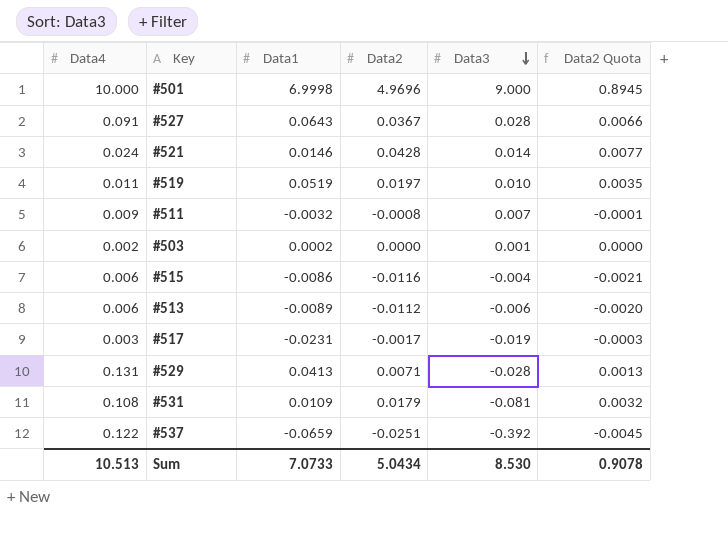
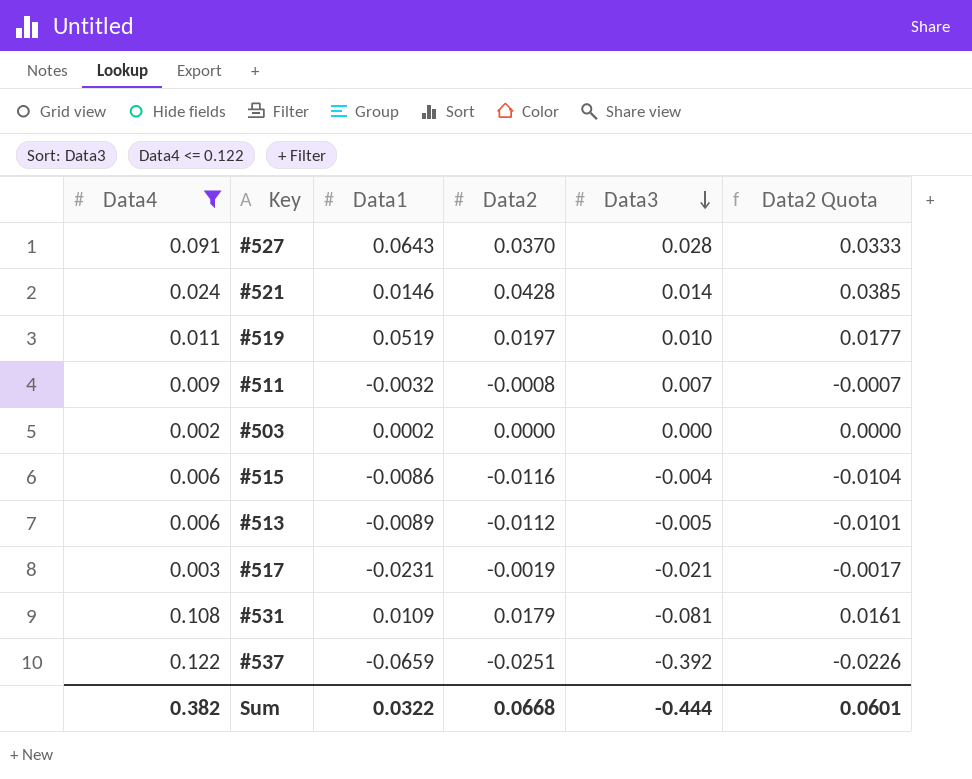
filter: none -> Data4 <= 0.122
column Data2 Quota | formula: [Data2] * 0.18 -> [Data2] * 0.9
#527 | Data2: 0.0367 -> 0.0370
#503 | Data3: 0.001 -> 0.000
#513 | Data3: -0.006 -> -0.005
#517 | Data2: -0.0017 -> -0.0019
#517 | Data3: -0.019 -> -0.021
Sum | Data4: 10.513 -> 0.382
Sum | Data1: 7.0733 -> 0.0322
Sum | Data2: 5.0434 -> 0.0668
Sum | Data3: 8.530 -> -0.444
Sum | Data2 Quota: 0.9078 -> 0.0601

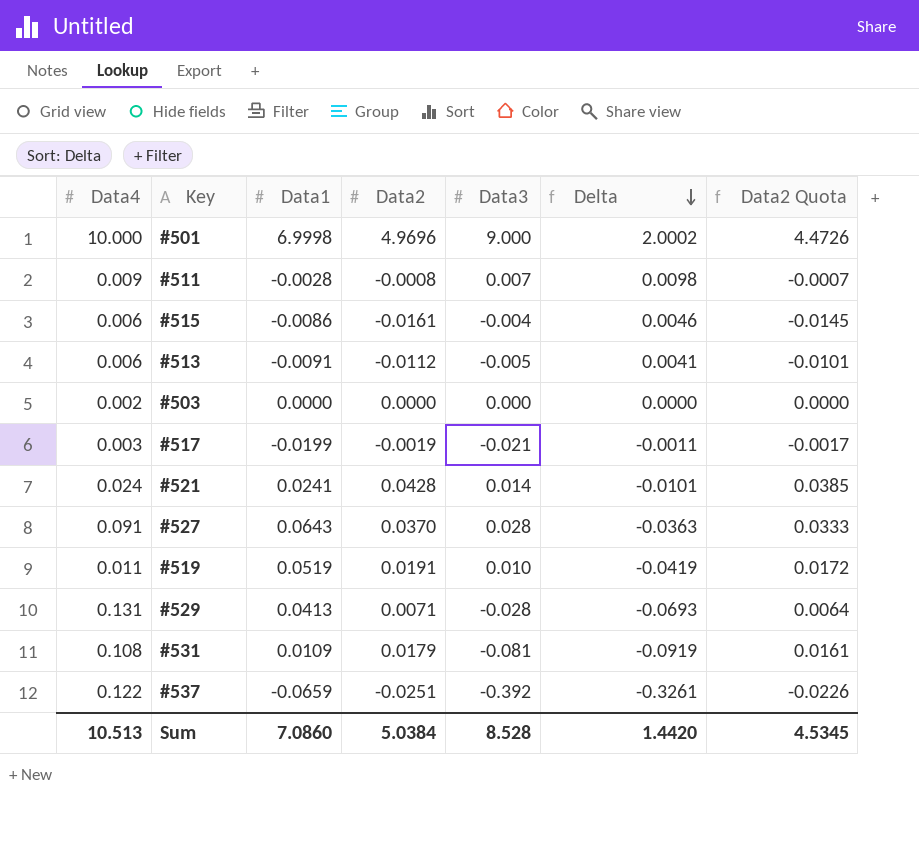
filter: Data4 <= 0.122 -> none
row order: Data3 descending -> Delta descending
column Delta | formula: none -> [Data3] - [Data1]
#511 | Data1: -0.0032 -> -0.0028
#515 | Data2: -0.0116 -> -0.0161
#515 | Data2 Quota: -0.0104 -> -0.0145
#513 | Data1: -0.0089 -> -0.0091
#503 | Data1: 0.0002 -> 0.0000
#517 | Data1: -0.0231 -> -0.0199
#521 | Data1: 0.0146 -> 0.0241
#519 | Data2: 0.0197 -> 0.0191
#519 | Data2 Quota: 0.0177 -> 0.0172
Sum | Data4: 0.382 -> 10.513
Sum | Data1: 0.0322 -> 7.0860
Sum | Data2: 0.0668 -> 5.0384
Sum | Data3: -0.444 -> 8.528
Sum | Data2 Quota: 0.0601 -> 4.5345

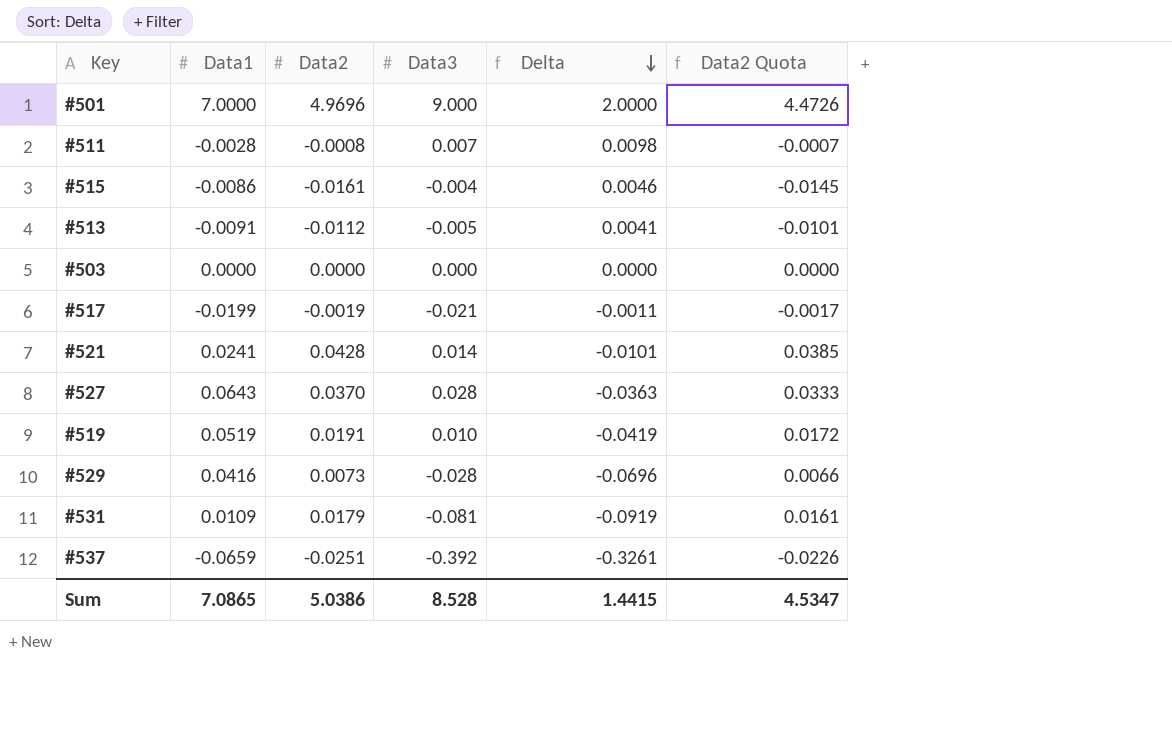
column Data4 | position: 1 -> none
#501 | Data1: 6.9998 -> 7.0000
#501 | Delta: 2.0002 -> 2.0000
#529 | Data1: 0.0413 -> 0.0416
#529 | Data2: 0.0071 -> 0.0073
#529 | Delta: -0.0693 -> -0.0696
#529 | Data2 Quota: 0.0064 -> 0.0066
Sum | Data1: 7.0860 -> 7.0865
Sum | Data2: 5.0384 -> 5.0386
Sum | Delta: 1.4420 -> 1.4415
Sum | Data2 Quota: 4.5345 -> 4.5347

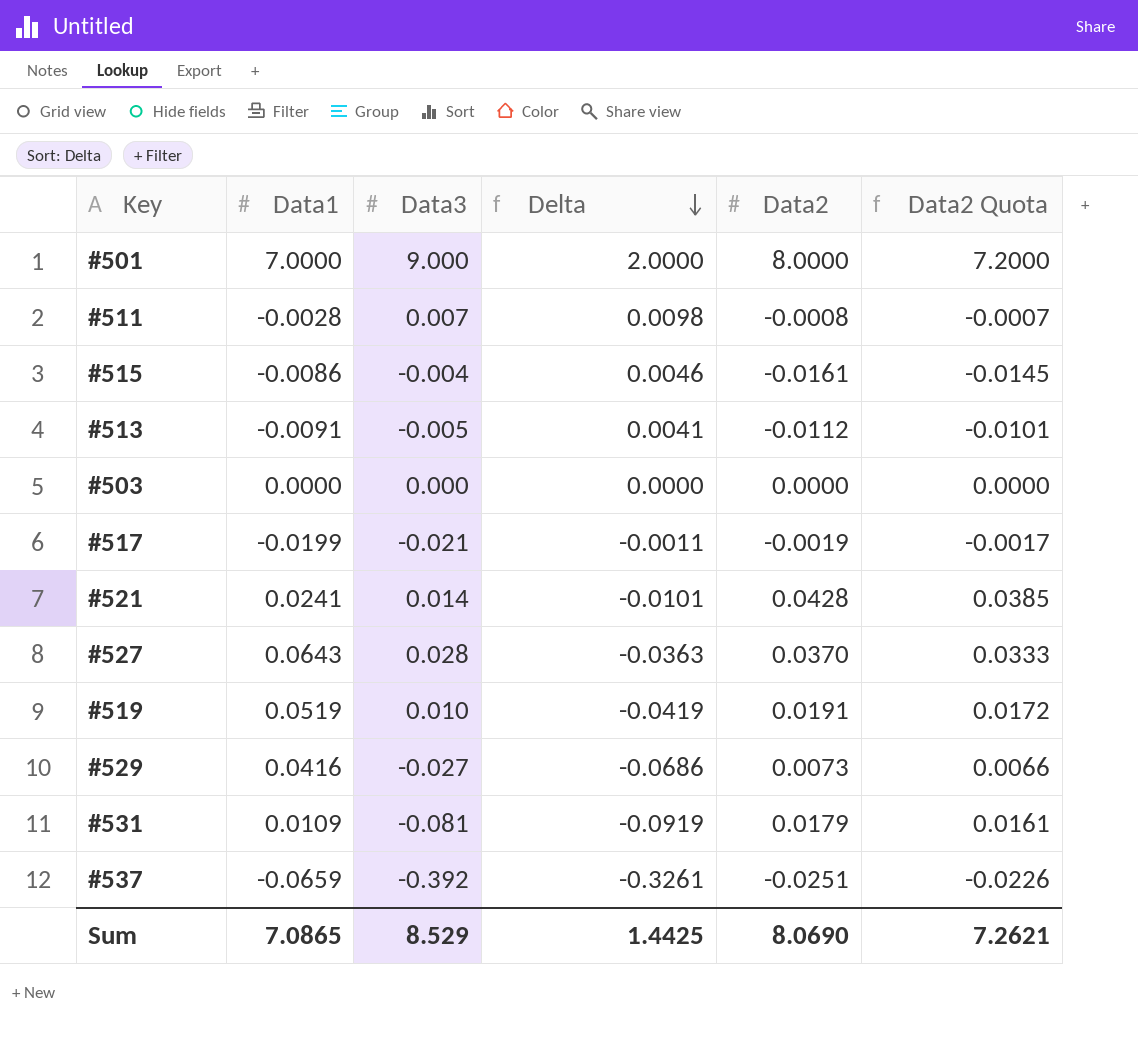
column Data2 | position: 3 -> 5
#501 | Data2: 4.9696 -> 8.0000
#501 | Data2 Quota: 4.4726 -> 7.2000
#529 | Data3: -0.028 -> -0.027
#529 | Delta: -0.0696 -> -0.0686
Sum | Data3: 8.528 -> 8.529
Sum | Delta: 1.4415 -> 1.4425
Sum | Data2: 5.0386 -> 8.0690
Sum | Data2 Quota: 4.5347 -> 7.2621

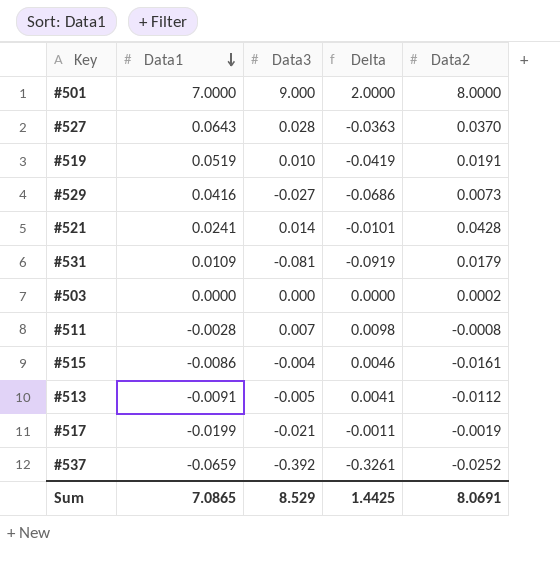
row order: Delta descending -> Data1 descending
column Data2 Quota | formula: [Data2] * 0.9 -> none
#503 | Data2: 0.0000 -> 0.0002
#537 | Data2: -0.0251 -> -0.0252
Sum | Data2: 8.0690 -> 8.0691

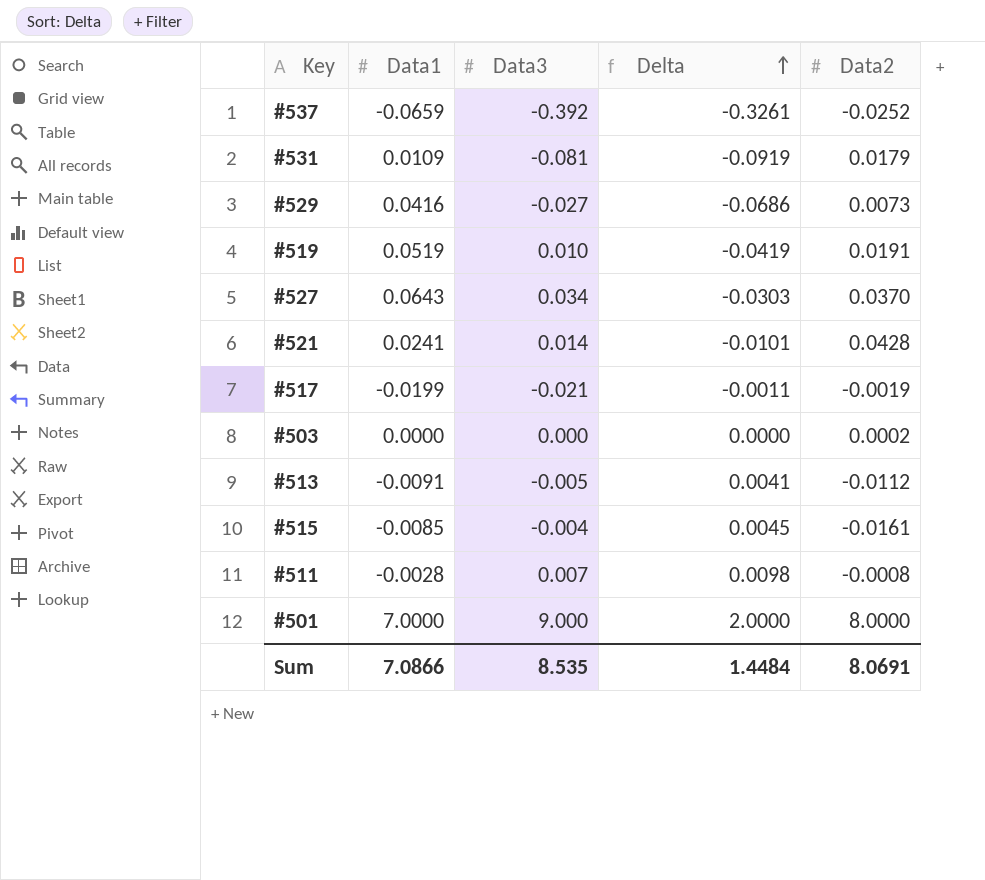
row order: Data1 descending -> Delta ascending
#527 | Data3: 0.028 -> 0.034
#527 | Delta: -0.0363 -> -0.0303
#515 | Data1: -0.0086 -> -0.0085
#515 | Delta: 0.0046 -> 0.0045
Sum | Data1: 7.0865 -> 7.0866
Sum | Data3: 8.529 -> 8.535
Sum | Delta: 1.4425 -> 1.4484

